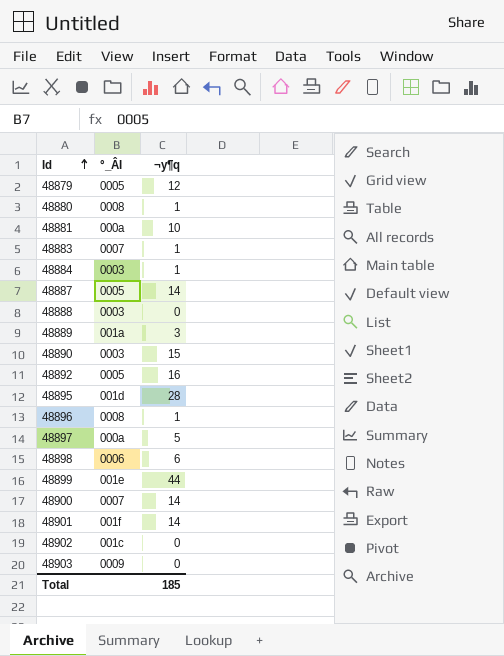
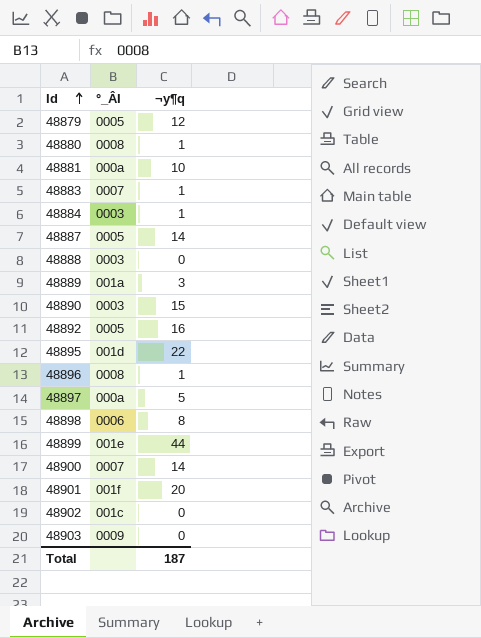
48895 | ¬y¶q: 28 -> 22
48898 | ¬y¶q: 6 -> 8
48901 | ¬y¶q: 14 -> 20
Total | ¬y¶q: 185 -> 187

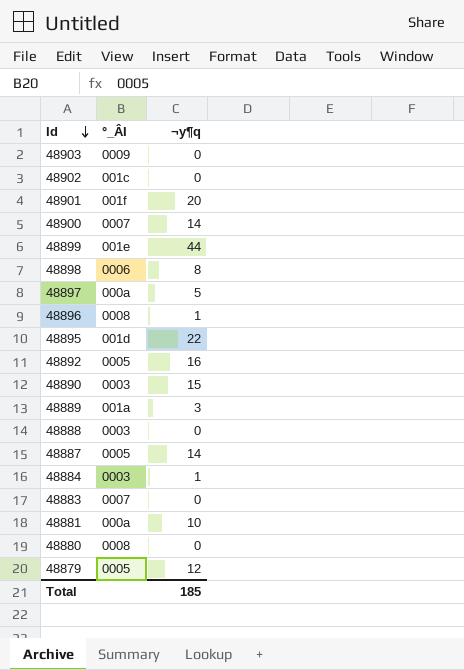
row order: Id ascending -> Id descending
48883 | ¬y¶q: 1 -> 0
48880 | ¬y¶q: 1 -> 0
Total | ¬y¶q: 187 -> 185

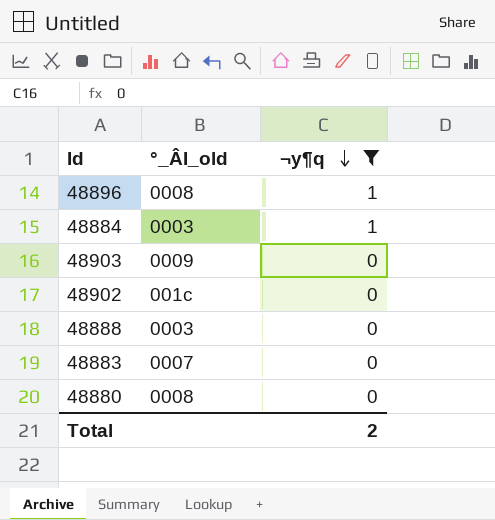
filter: none -> ¬y¶q <= 1
row order: Id descending -> ¬y¶q descending
column name: °_ÂI -> °_ÂI_old
Total | ¬y¶q: 185 -> 2

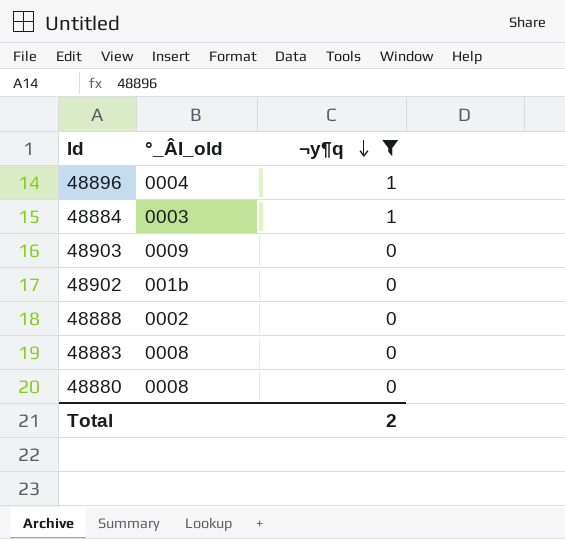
48896 | °_ÂI_old: 0008 -> 0004
48902 | °_ÂI_old: 001c -> 001b
48888 | °_ÂI_old: 0003 -> 0002
48883 | °_ÂI_old: 0007 -> 0008

